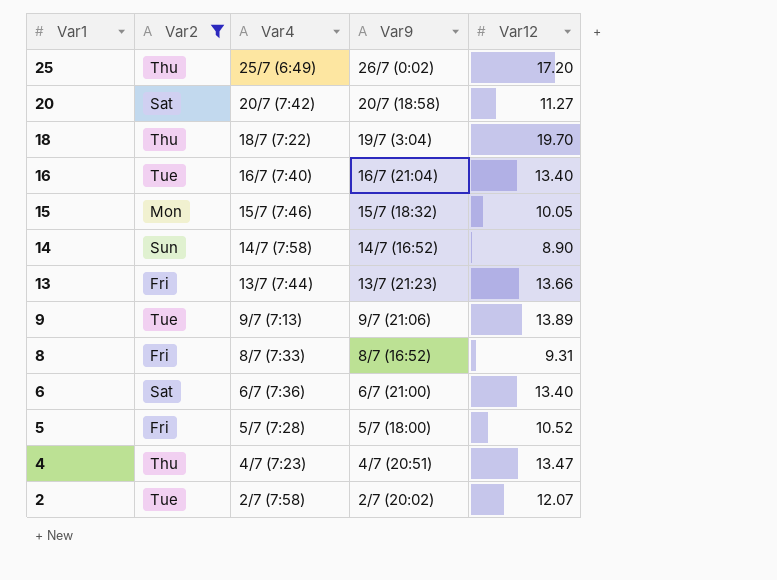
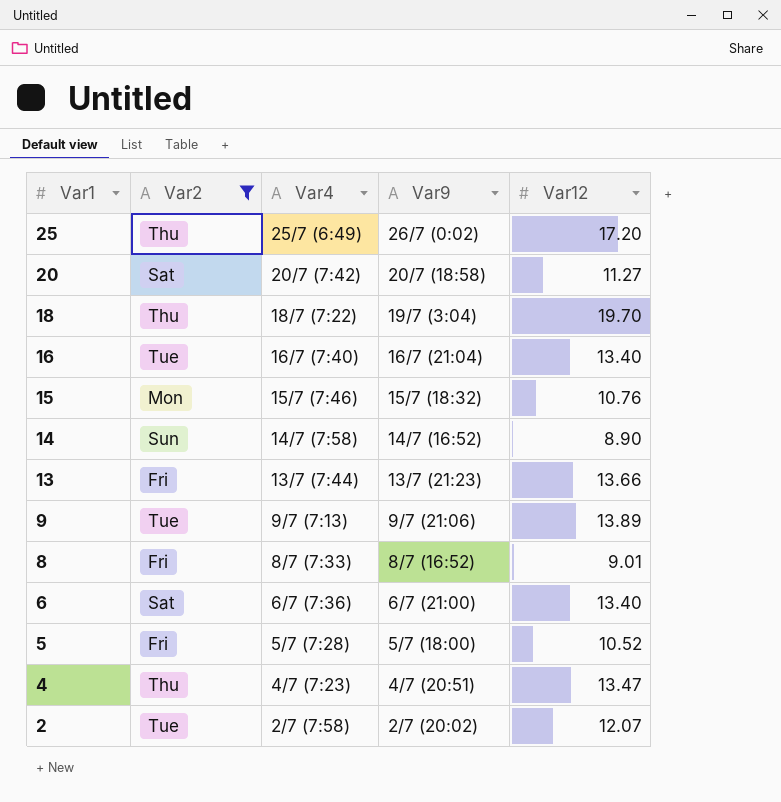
15 | Var12: 10.05 -> 10.76
8 | Var12: 9.31 -> 9.01

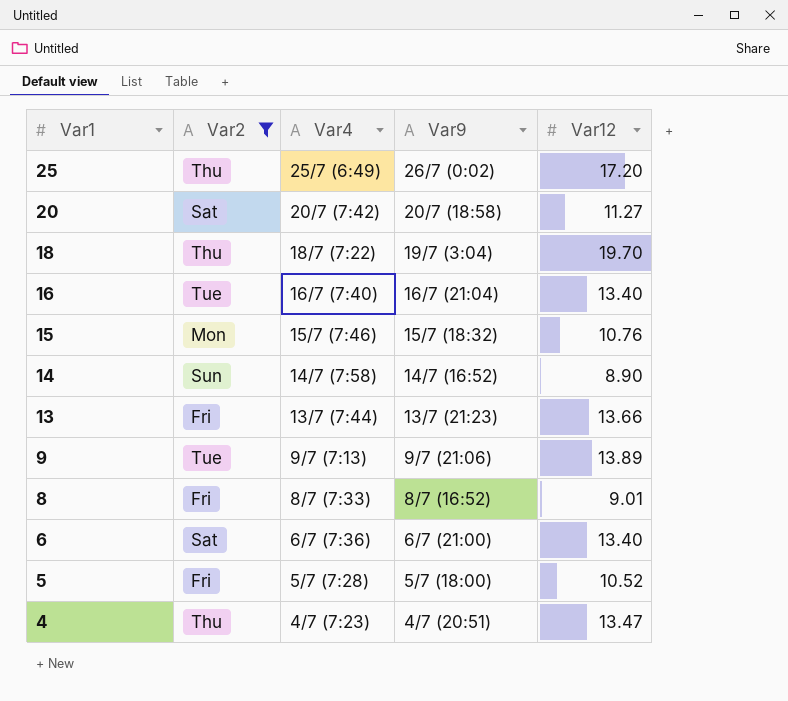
row 2: Tue | 2/7 (7:58) | 2/7 (20:02) | 12.07 -> none

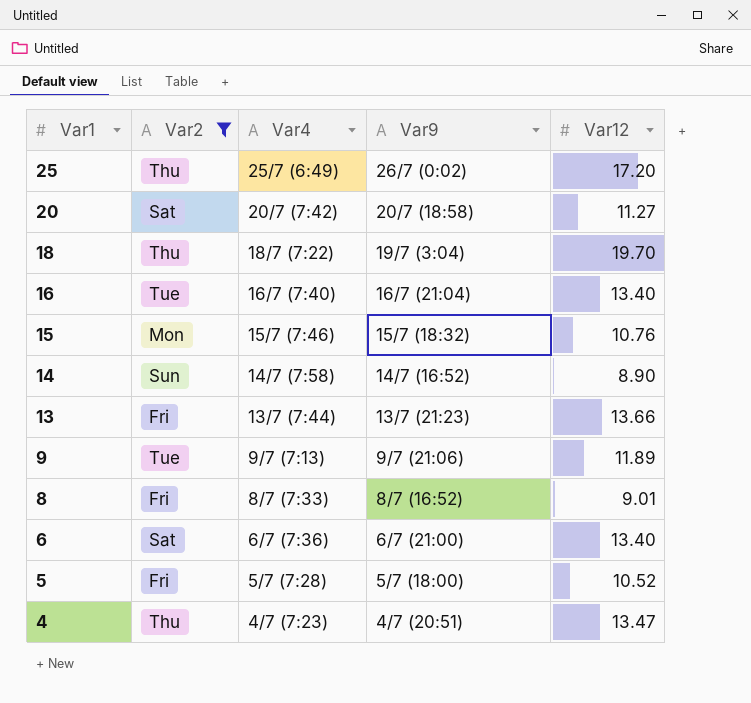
9 | Var12: 13.89 -> 11.89

